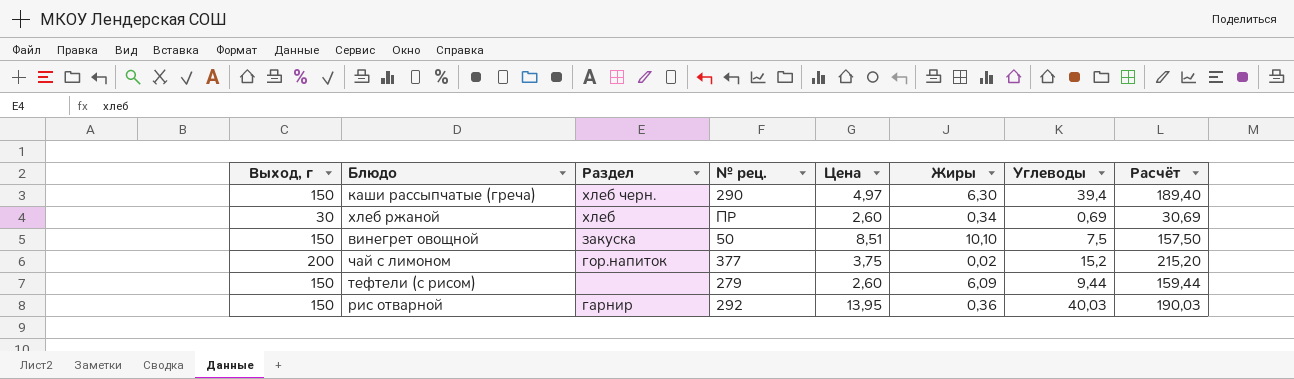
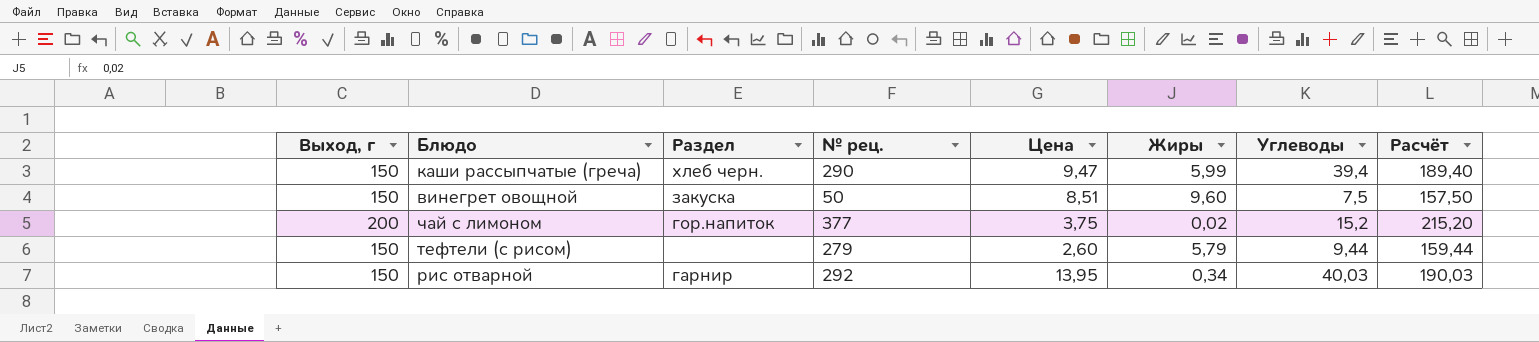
row хлеб ржаной: 30 | хлеб | ПР | 2,60 | 0,34 | 0,69 | 30,69 -> none
каши рассыпчатые (греча) | Цена: 4,97 -> 9,47
каши рассыпчатые (греча) | Жиры: 6,30 -> 5,99
винегрет овощной | Жиры: 10,10 -> 9,60
тефтели (с рисом) | Жиры: 6,09 -> 5,79
рис отварной | Жиры: 0,36 -> 0,34

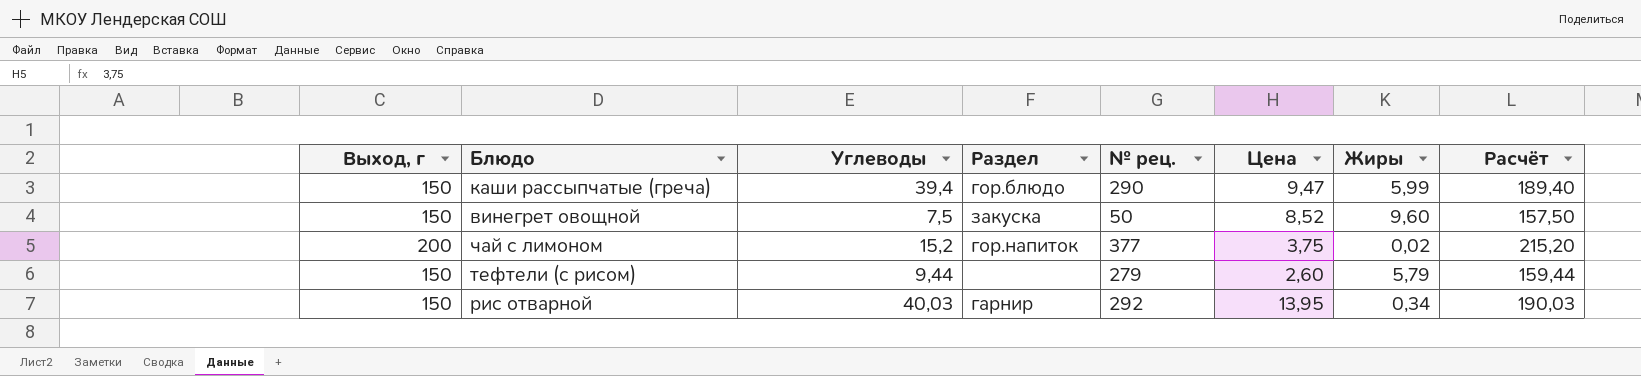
column Углеводы | position: 7 -> 3
каши рассыпчатые (греча) | Раздел: хлеб черн. -> гор.блюдо
винегрет овощной | Цена: 8,51 -> 8,52

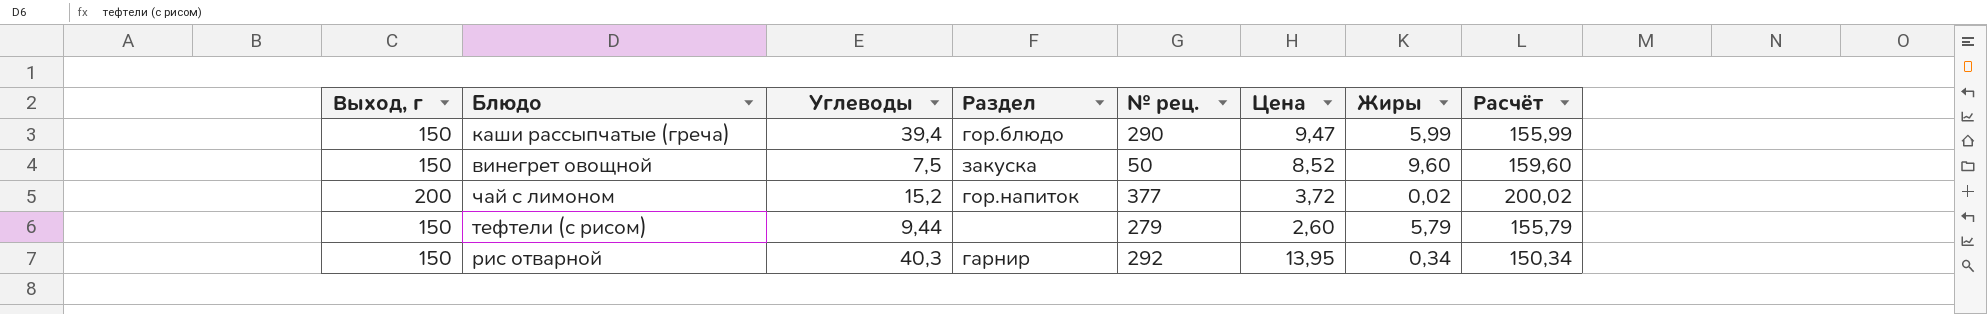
column Расчёт | formula: [Выход, г] + [Углеводы] -> [Выход, г] + [Жиры]
чай с лимоном | Цена: 3,75 -> 3,72
рис отварной | Углеводы: 40,03 -> 40,3

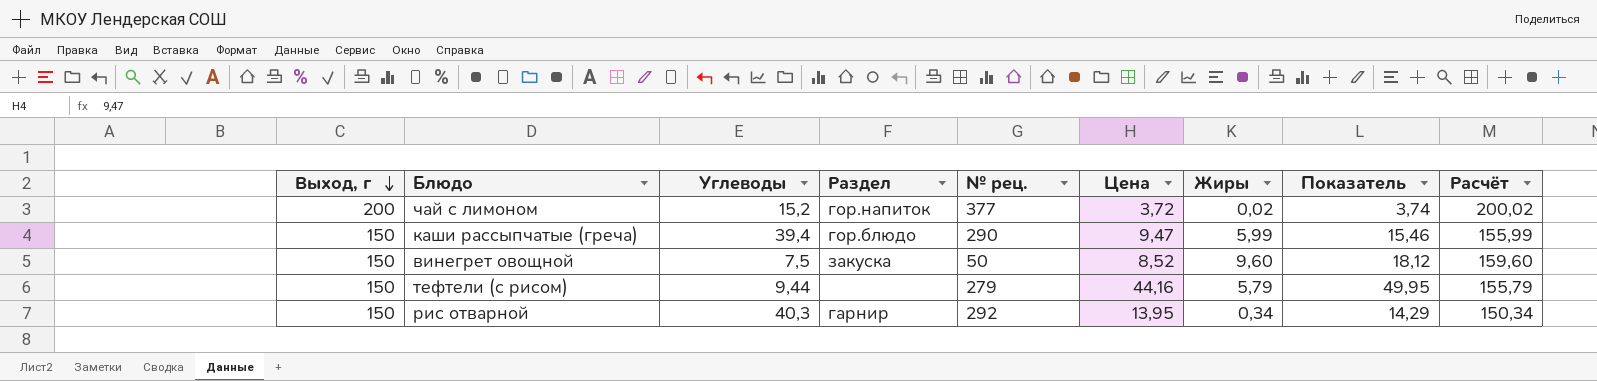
row order: none -> Выход, г descending
column Показатель | formula: none -> [Цена] + [Жиры]
тефтели (с рисом) | Цена: 2,60 -> 44,16

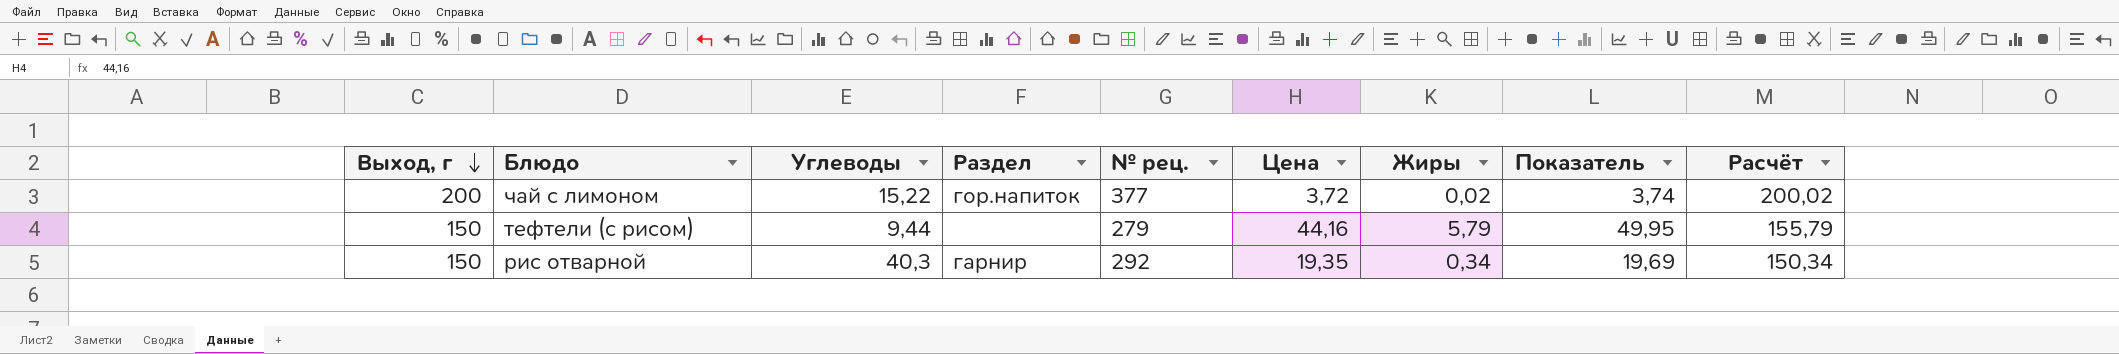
row каши рассыпчатые (греча): 150 | 39,4 | гор.блюдо | 290 | 9,47 | 5,99 | 15,46 | 155,99 -> none
row винегрет овощной: 150 | 7,5 | закуска | 50 | 8,52 | 9,60 | 18,12 | 159,60 -> none
чай с лимоном | Углеводы: 15,2 -> 15,22
рис отварной | Цена: 13,95 -> 19,35
рис отварной | Показатель: 14,29 -> 19,69

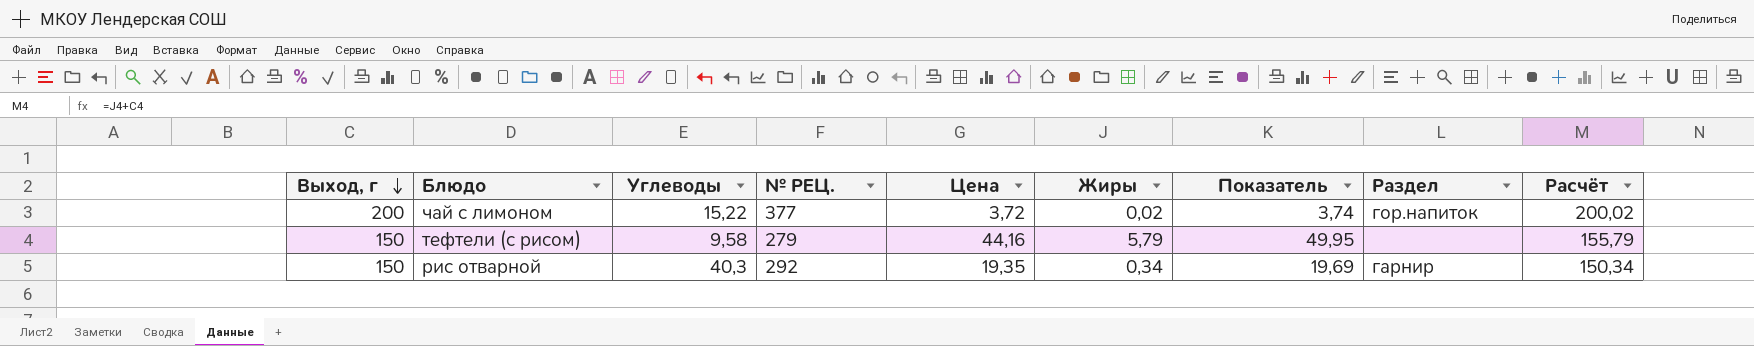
column name: № рец. -> № РЕЦ.
column Раздел | position: 4 -> 8
тефтели (с рисом) | Углеводы: 9,44 -> 9,58

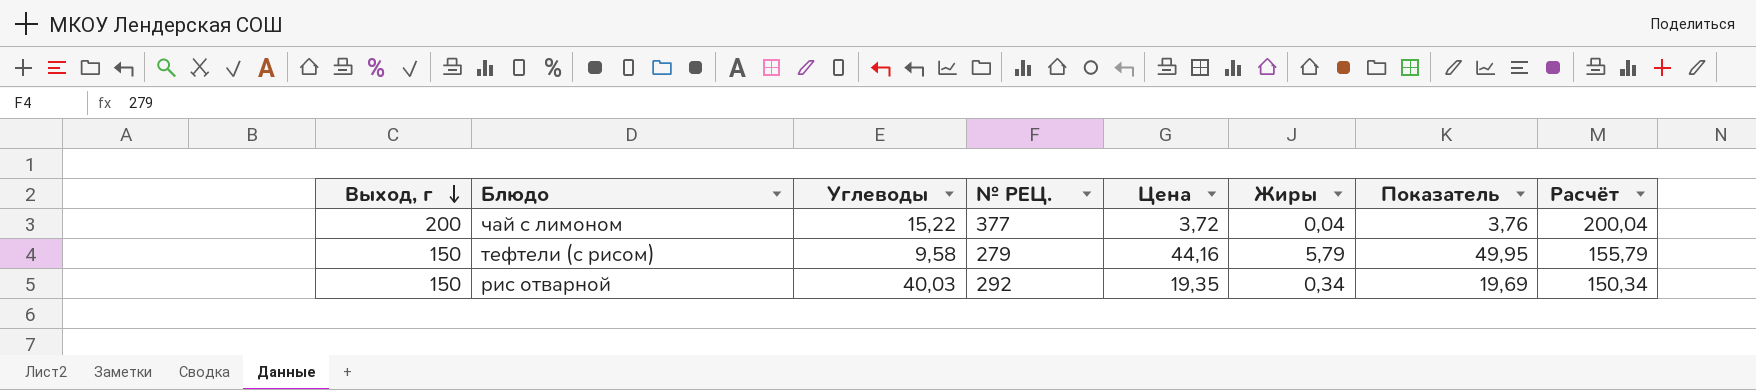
column Раздел | position: 8 -> none
чай с лимоном | Жиры: 0,02 -> 0,04
чай с лимоном | Показатель: 3,74 -> 3,76
чай с лимоном | Расчёт: 200,02 -> 200,04
рис отварной | Углеводы: 40,3 -> 40,03

